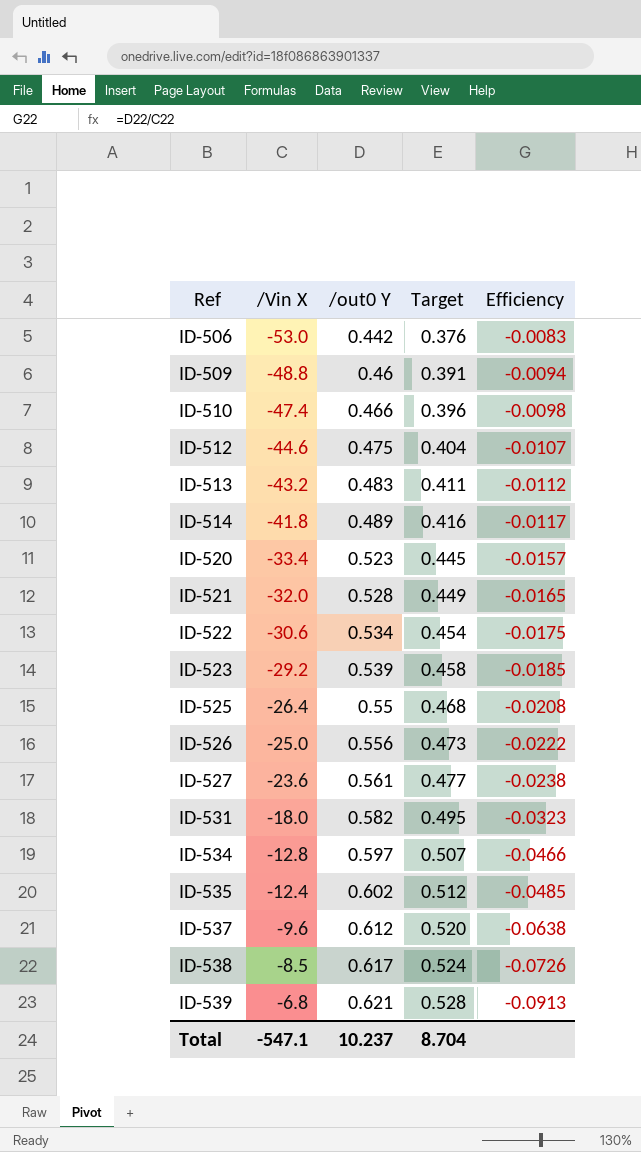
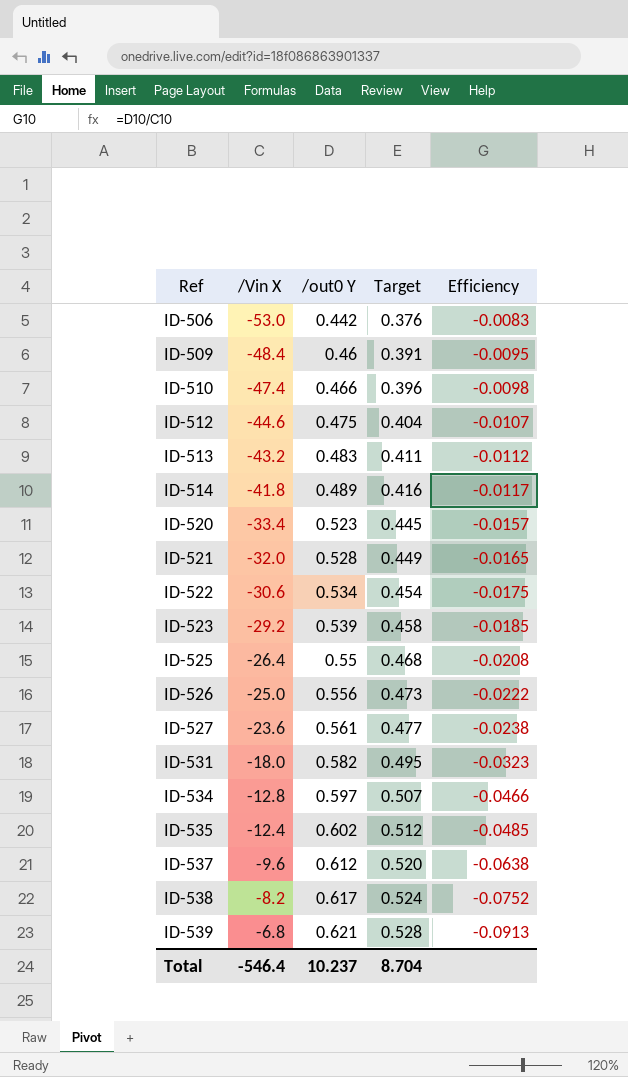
ID-509 | /Vin X: -48.8 -> -48.4
ID-509 | Efficiency: -0.0094 -> -0.0095
ID-538 | /Vin X: -8.5 -> -8.2
ID-538 | Efficiency: -0.0726 -> -0.0752
Total | /Vin X: -547.1 -> -546.4

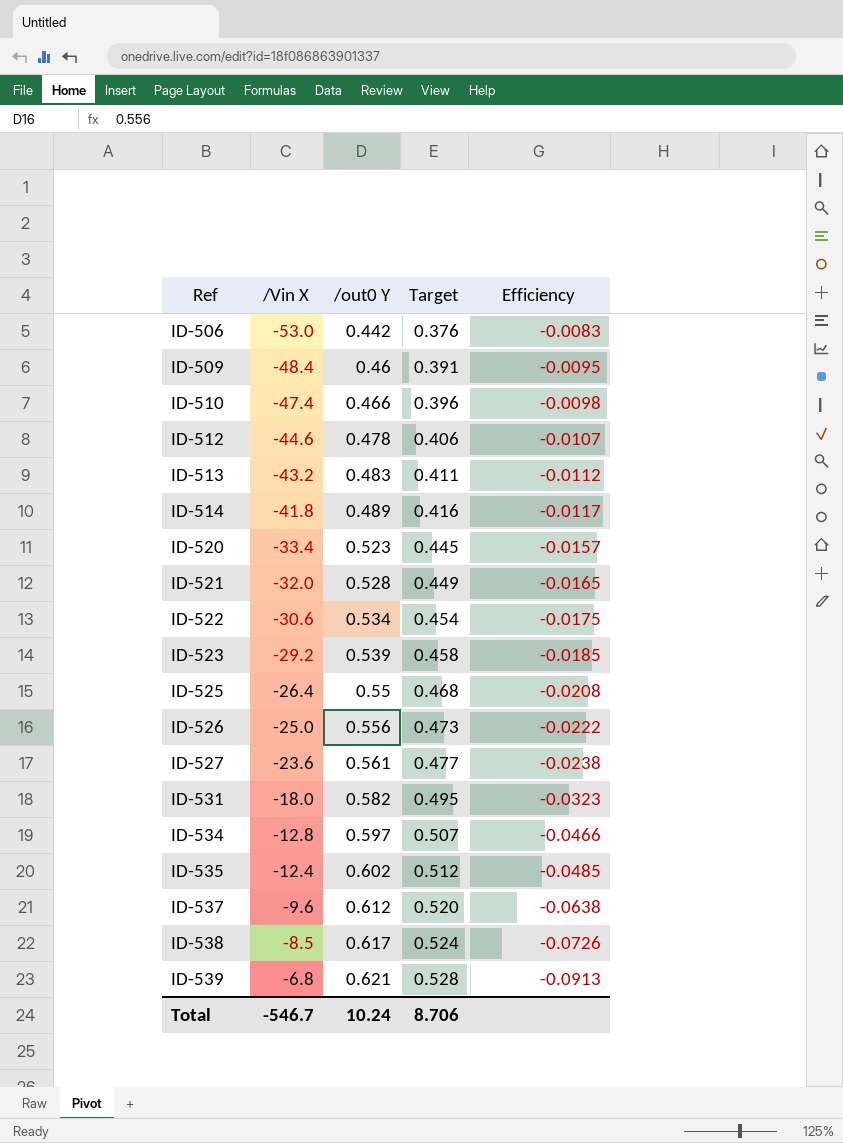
ID-512 | /out0 Y: 0.475 -> 0.478
ID-512 | Target: 0.404 -> 0.406
ID-538 | /Vin X: -8.2 -> -8.5
ID-538 | Efficiency: -0.0752 -> -0.0726
Total | /Vin X: -546.4 -> -546.7
Total | /out0 Y: 10.237 -> 10.24
Total | Target: 8.704 -> 8.706

